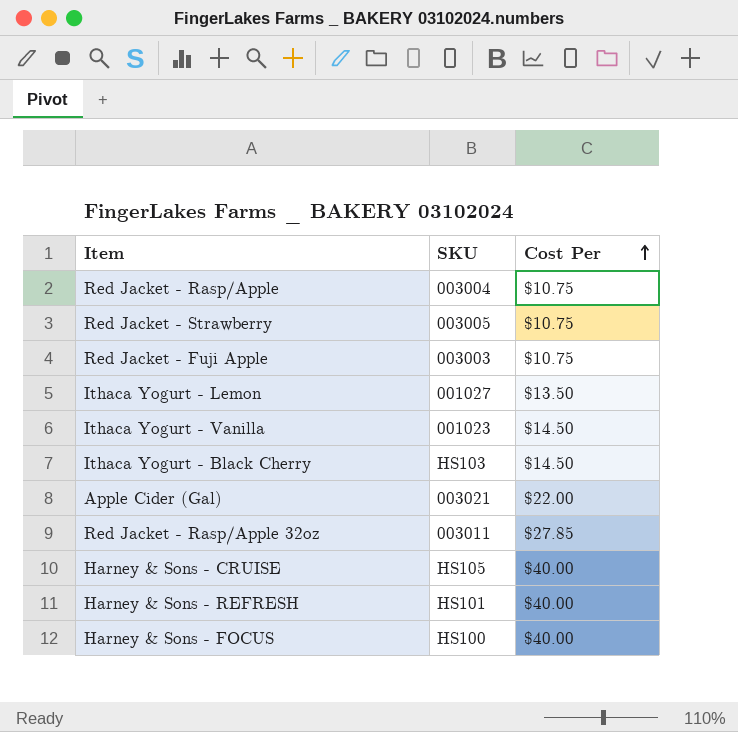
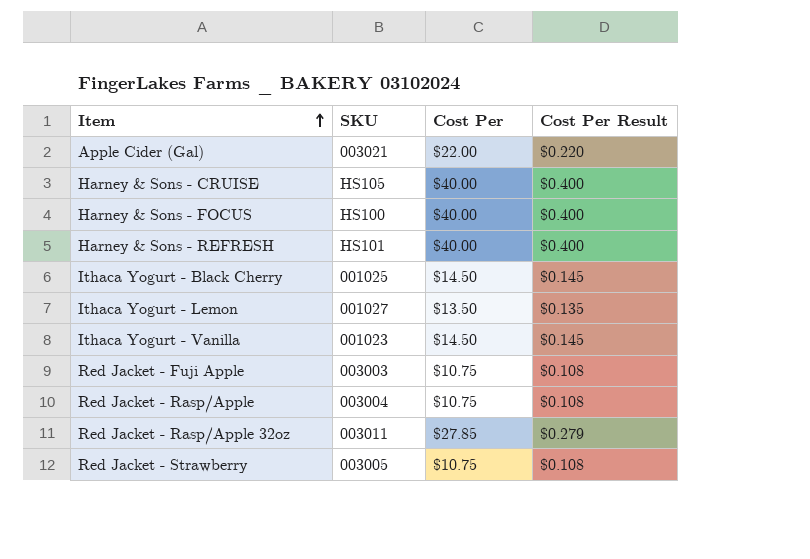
row order: Cost Per ascending -> Item ascending
column Cost Per Result | formula: none -> [Cost Per] * 0.01
Ithaca Yogurt - Black Cherry | SKU: HS103 -> 001025

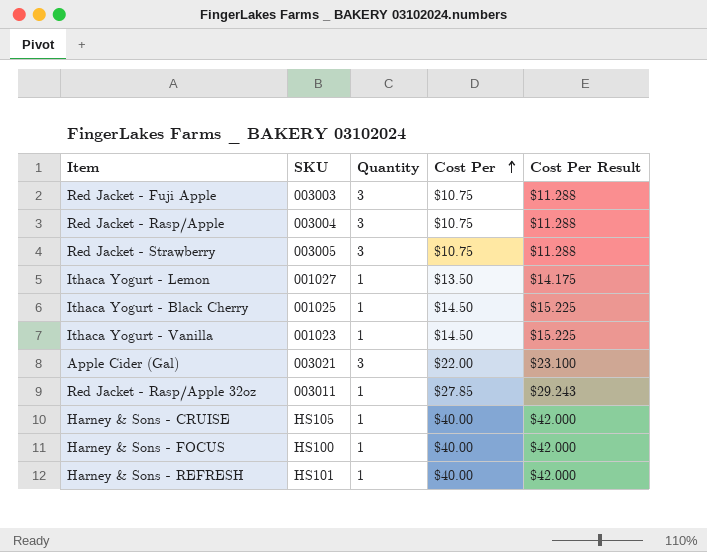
row order: Item ascending -> Cost Per ascending
column Quantity | position: none -> 3
column Cost Per Result | formula: [Cost Per] * 0.01 -> [Cost Per] * 1.05

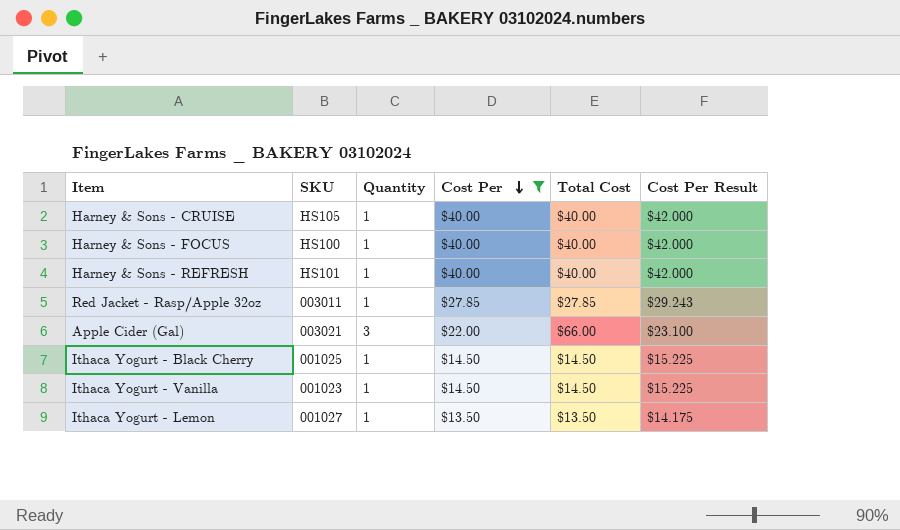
filter: none -> Cost Per != $10.75
row order: Cost Per ascending -> Cost Per descending
column Total Cost | formula: none -> [Quantity] * [Cost Per]

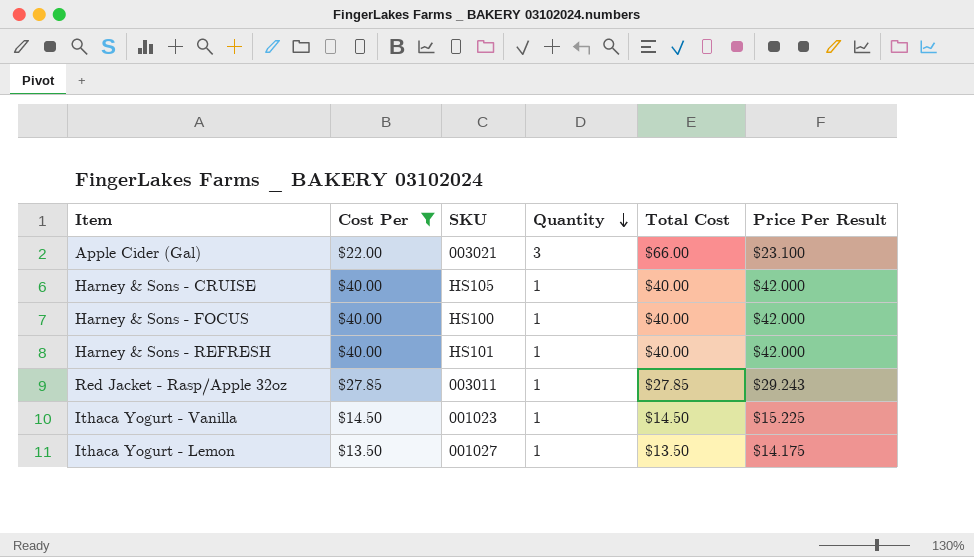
row order: Cost Per descending -> Quantity descending
column Cost Per | position: 4 -> 2
column name: Cost Per Result -> Price Per Result
row Ithaca Yogurt - Black Cherry: 001025 | 1 | $14.50 | $14.50 | $15.225 -> none

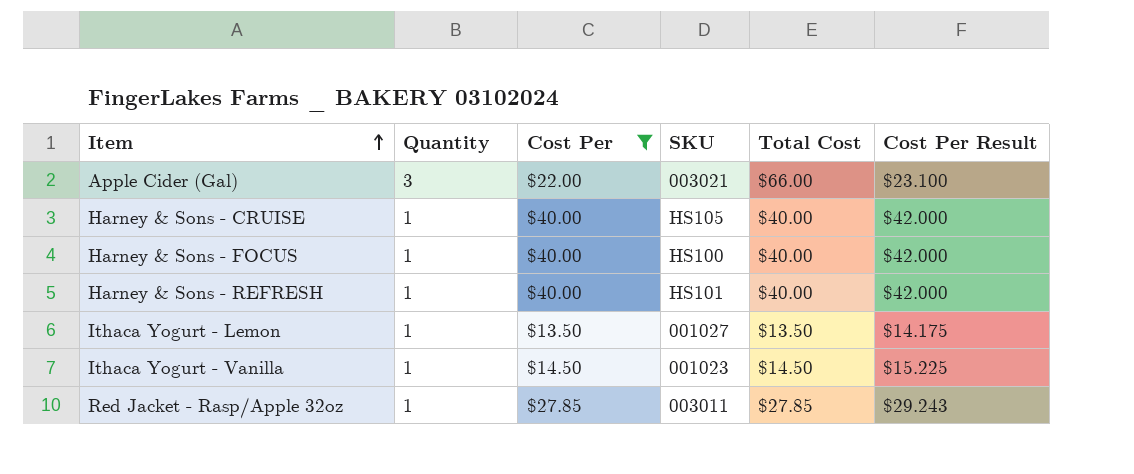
row order: Quantity descending -> Item ascending
column Quantity | position: 4 -> 2
column name: Price Per Result -> Cost Per Result

